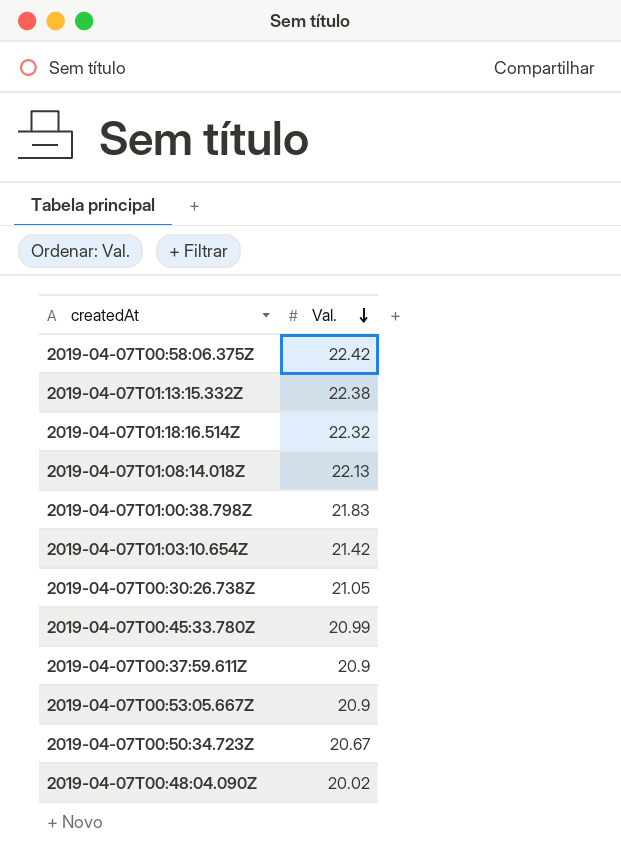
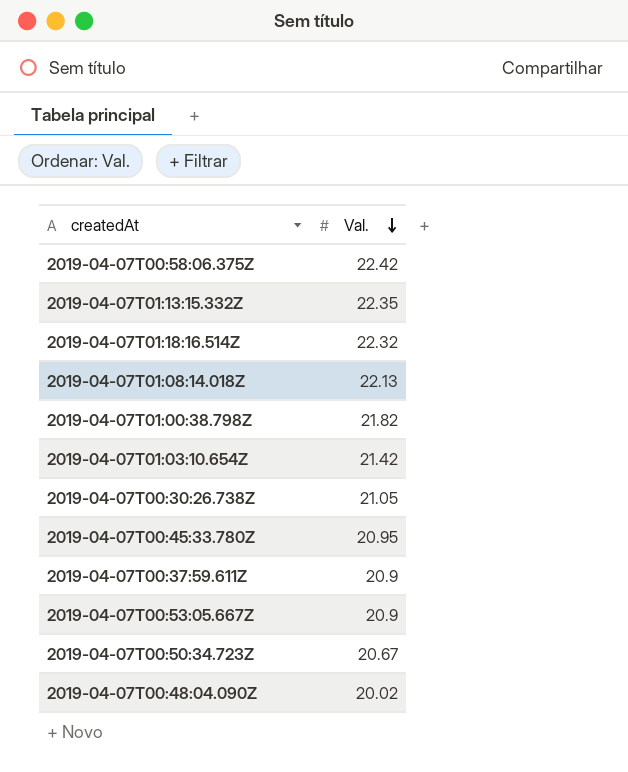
2019-04-07T01:13:15.332Z | Val.: 22.38 -> 22.35
2019-04-07T01:00:38.798Z | Val.: 21.83 -> 21.82
2019-04-07T00:45:33.780Z | Val.: 20.99 -> 20.95

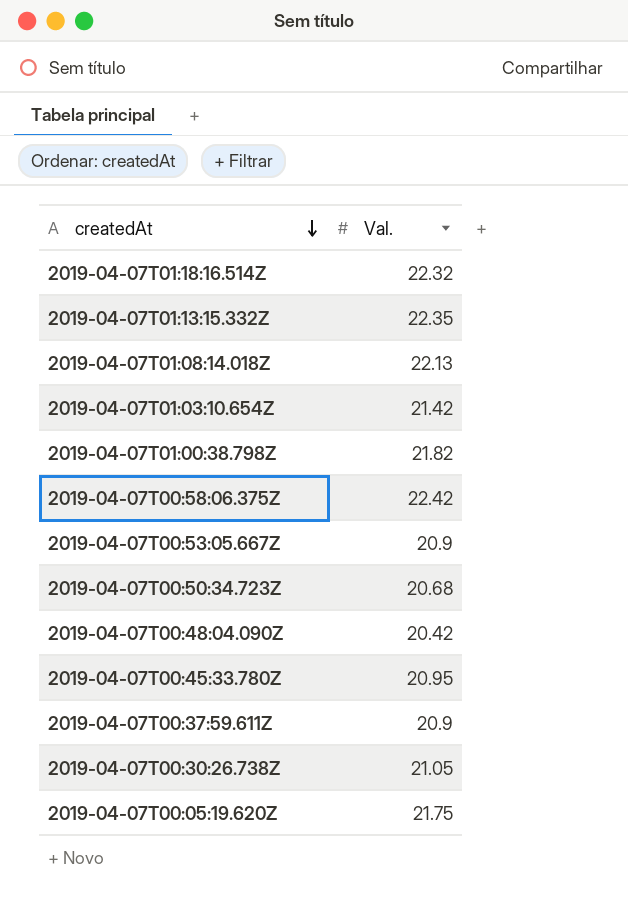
row order: Val. descending -> createdAt descending
2019-04-07T00:50:34.723Z | Val.: 20.67 -> 20.68
2019-04-07T00:48:04.090Z | Val.: 20.02 -> 20.42
row 2019-04-07T00:05:19.620Z: none -> 21.75

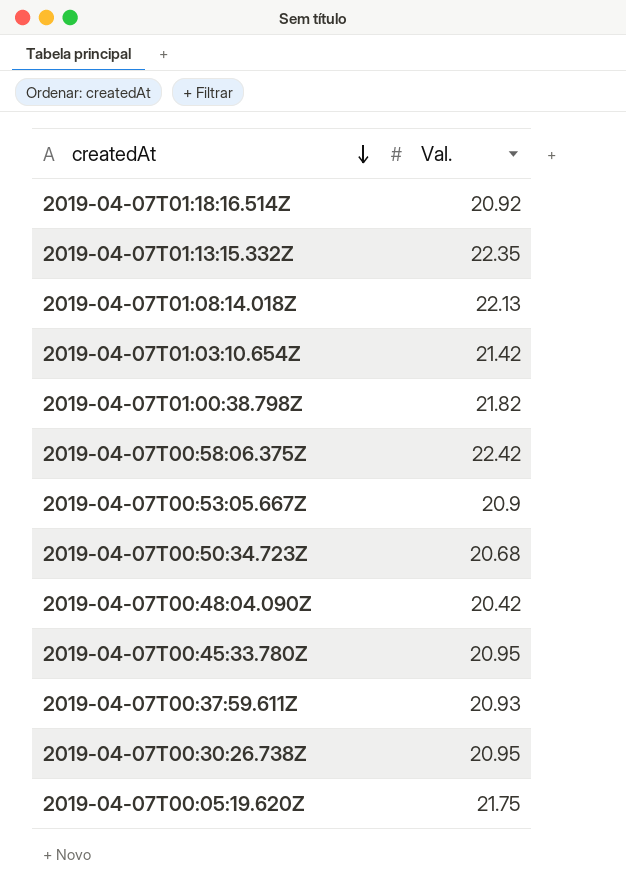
2019-04-07T01:18:16.514Z | Val.: 22.32 -> 20.92
2019-04-07T00:37:59.611Z | Val.: 20.9 -> 20.93
2019-04-07T00:30:26.738Z | Val.: 21.05 -> 20.95

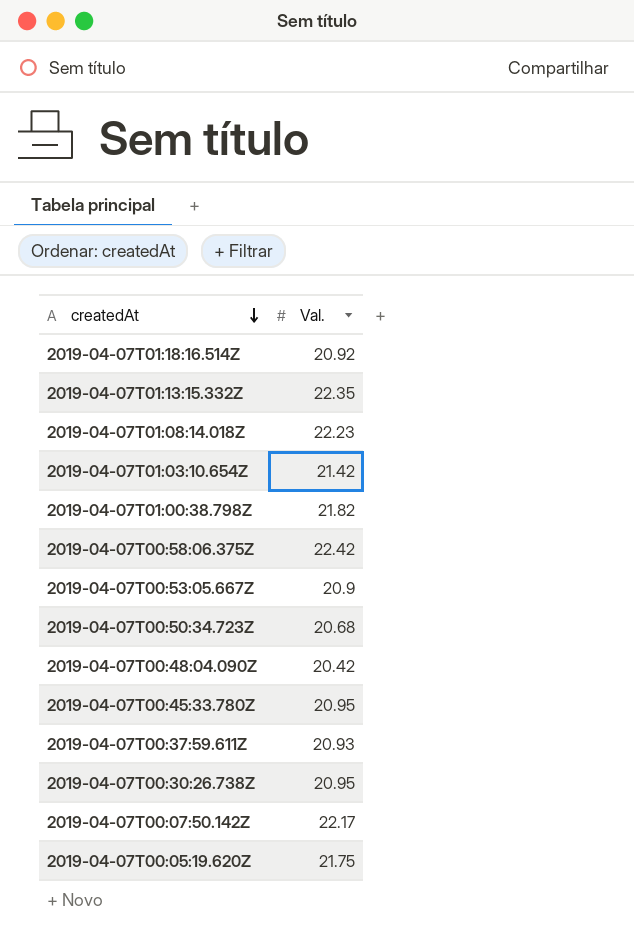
2019-04-07T01:08:14.018Z | Val.: 22.13 -> 22.23
row 2019-04-07T00:07:50.142Z: none -> 22.17

